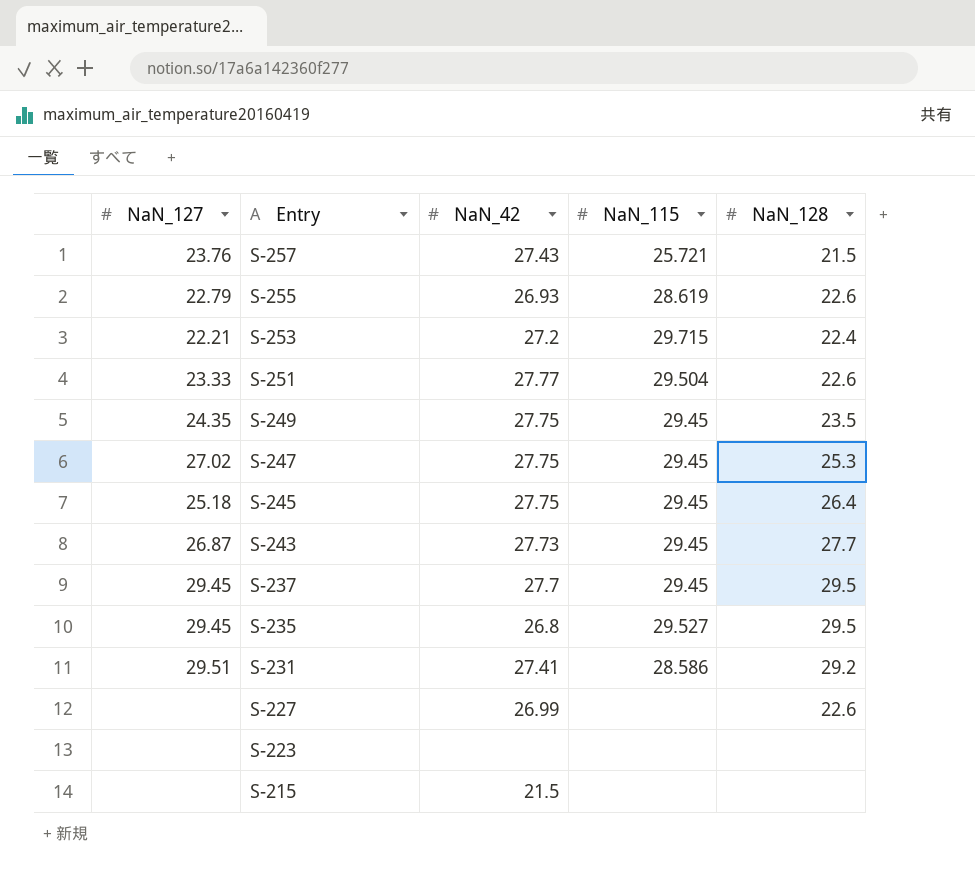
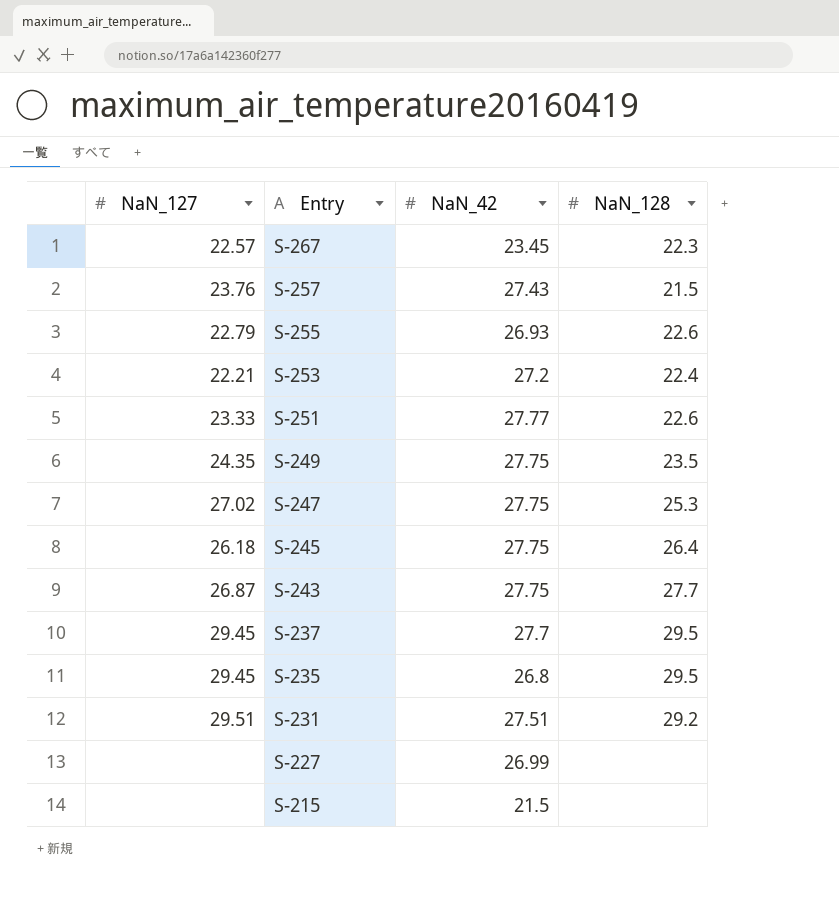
column NaN_115 | position: 4 -> none
row S-223: none | none | none | none -> none
row S-267: none -> 22.57 | 23.45 | 22.3
S-245 | NaN_127: 25.18 -> 26.18
S-243 | NaN_42: 27.73 -> 27.75
S-231 | NaN_42: 27.41 -> 27.51
S-227 | NaN_128: 22.6 -> none

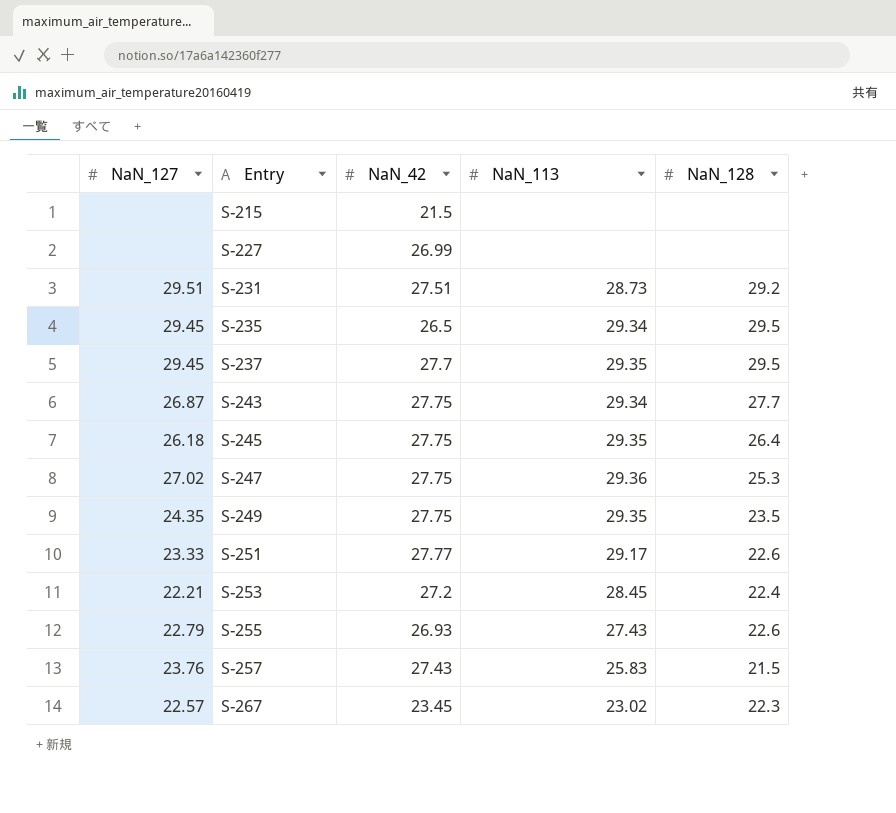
row order: Entry descending -> Entry ascending
column NaN_113 | position: none -> 4
S-235 | NaN_42: 26.8 -> 26.5

